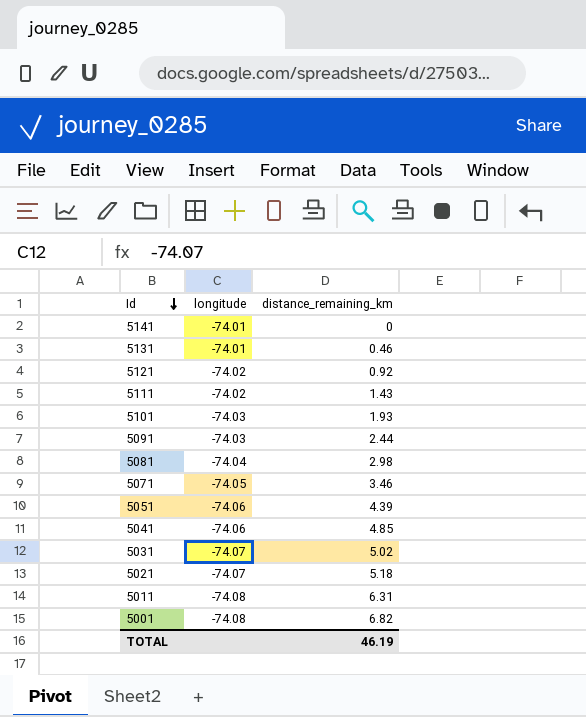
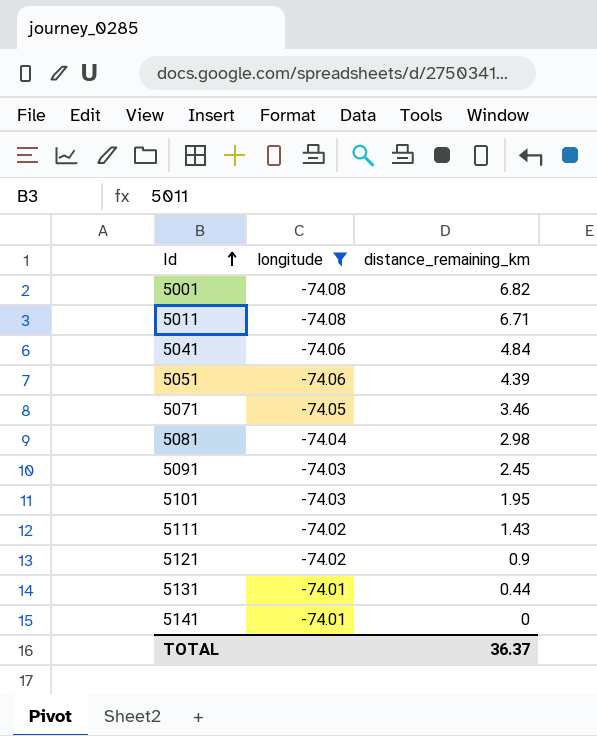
filter: none -> longitude != -74.07
row order: Id descending -> Id ascending
5011 | distance_remaining_km: 6.31 -> 6.71
5041 | distance_remaining_km: 4.85 -> 4.84
5091 | distance_remaining_km: 2.44 -> 2.45
5101 | distance_remaining_km: 1.93 -> 1.95
5121 | distance_remaining_km: 0.92 -> 0.9
5131 | distance_remaining_km: 0.46 -> 0.44
TOTAL | distance_remaining_km: 46.19 -> 36.37

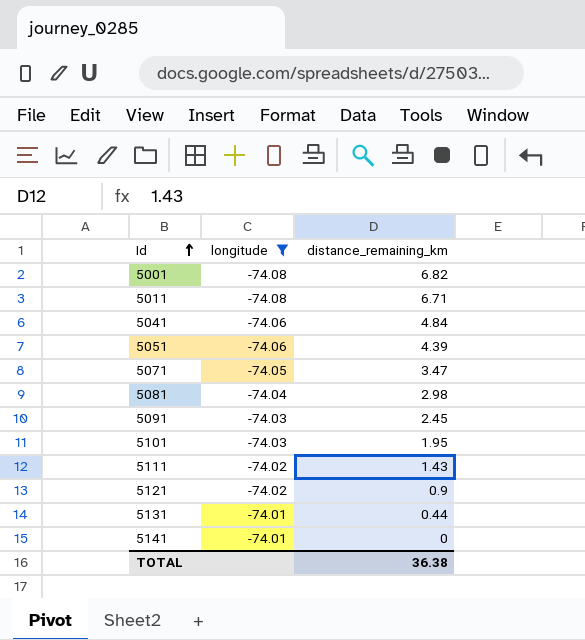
5071 | distance_remaining_km: 3.46 -> 3.47
TOTAL | distance_remaining_km: 36.37 -> 36.38

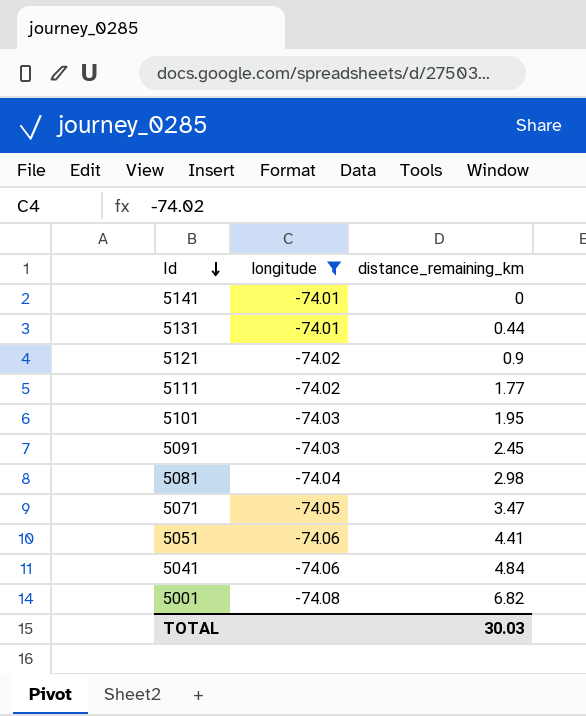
row order: Id ascending -> Id descending
row 5011: -74.08 | 6.71 -> none
5111 | distance_remaining_km: 1.43 -> 1.77
5051 | distance_remaining_km: 4.39 -> 4.41
TOTAL | distance_remaining_km: 36.38 -> 30.03

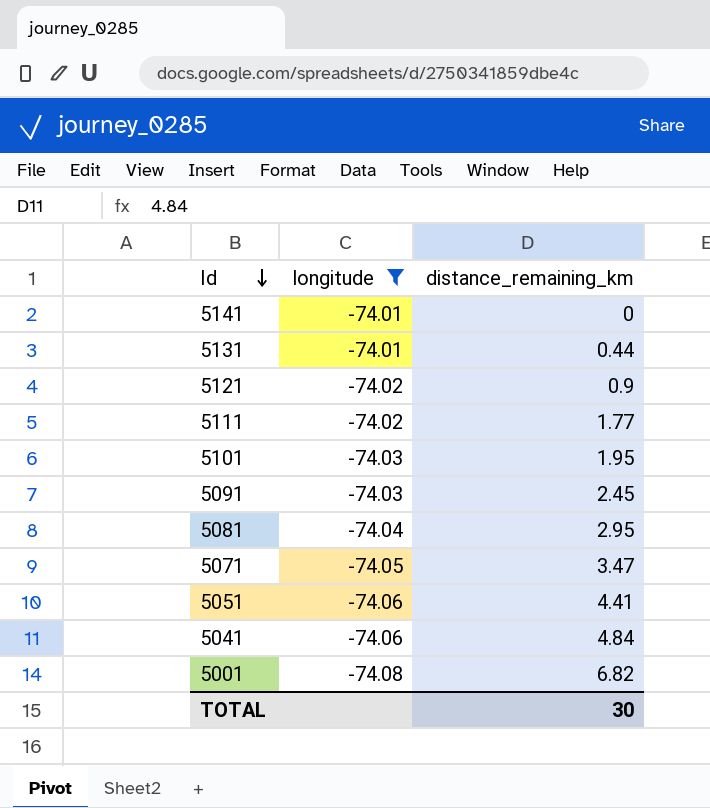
5081 | distance_remaining_km: 2.98 -> 2.95
TOTAL | distance_remaining_km: 30.03 -> 30

